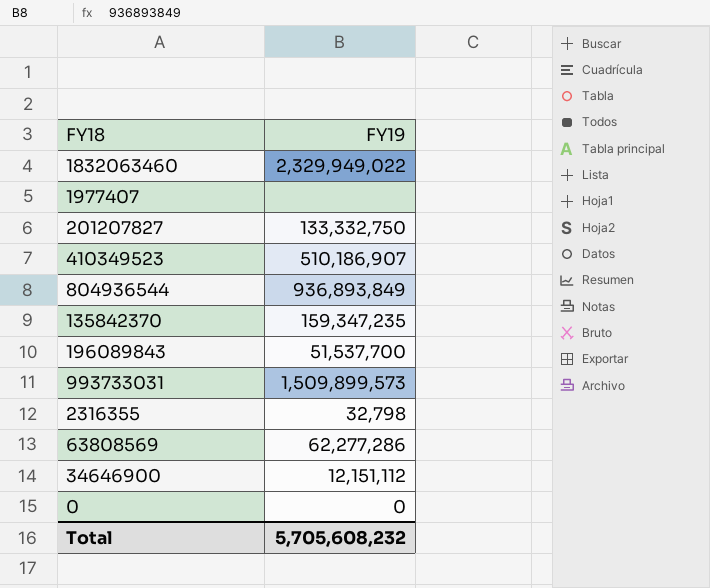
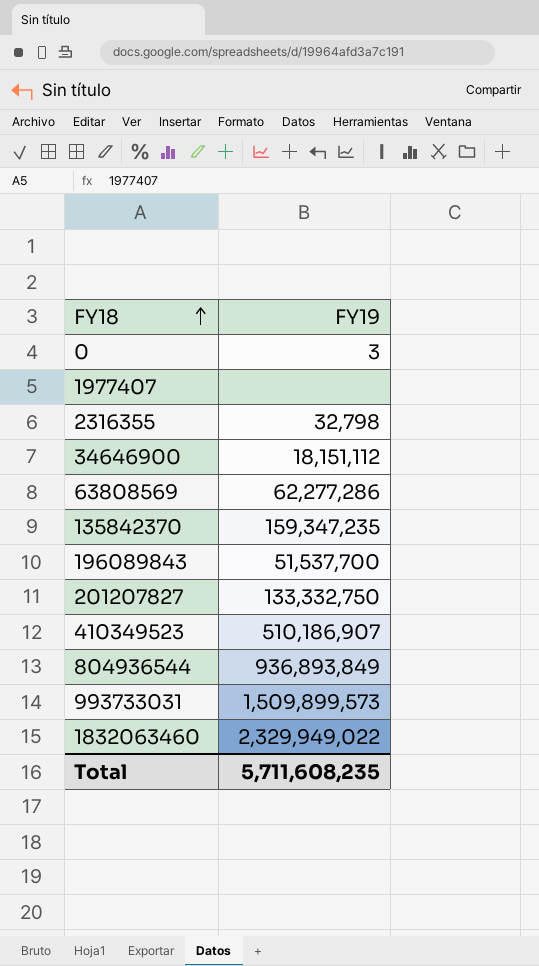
row order: none -> FY18 ascending
0 | FY19: 0 -> 3
34646900 | FY19: 12,151,112 -> 18,151,112
Total | FY19: 5,705,608,232 -> 5,711,608,235

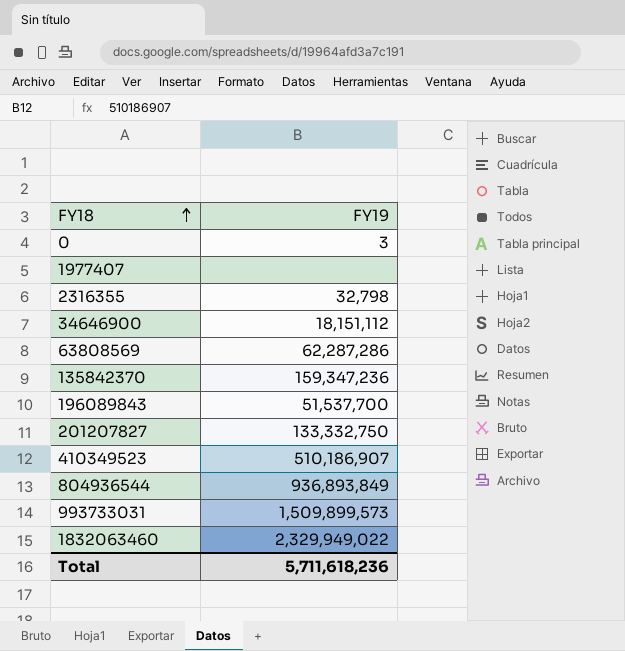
63808569 | FY19: 62,277,286 -> 62,287,286
135842370 | FY19: 159,347,235 -> 159,347,236
Total | FY19: 5,711,608,235 -> 5,711,618,236

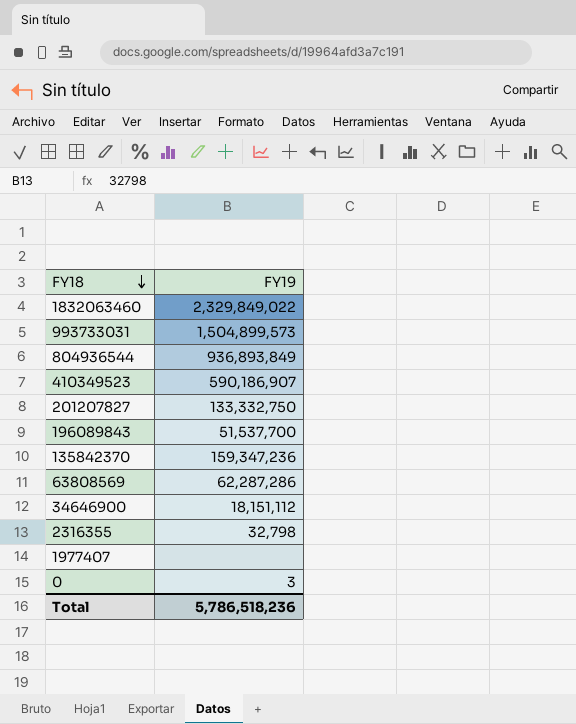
row order: FY18 ascending -> FY18 descending
1832063460 | FY19: 2,329,949,022 -> 2,329,849,022
993733031 | FY19: 1,509,899,573 -> 1,504,899,573
410349523 | FY19: 510,186,907 -> 590,186,907
Total | FY19: 5,711,618,236 -> 5,786,518,236

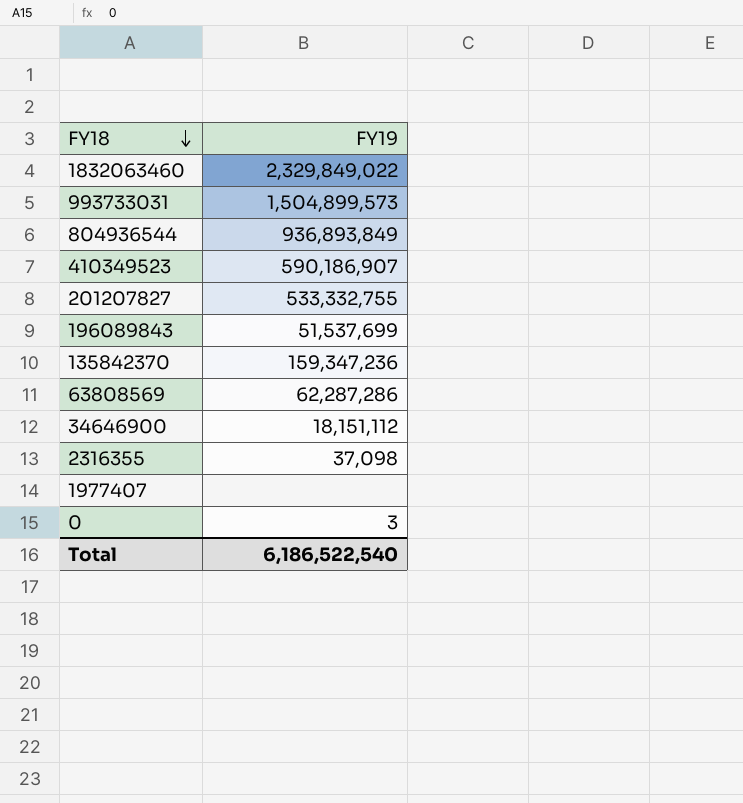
201207827 | FY19: 133,332,750 -> 533,332,755
196089843 | FY19: 51,537,700 -> 51,537,699
2316355 | FY19: 32,798 -> 37,098
Total | FY19: 5,786,518,236 -> 6,186,522,540

